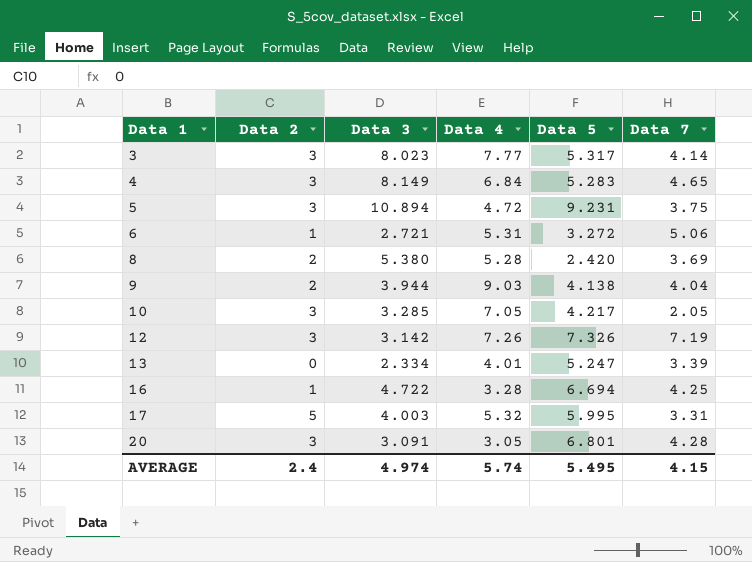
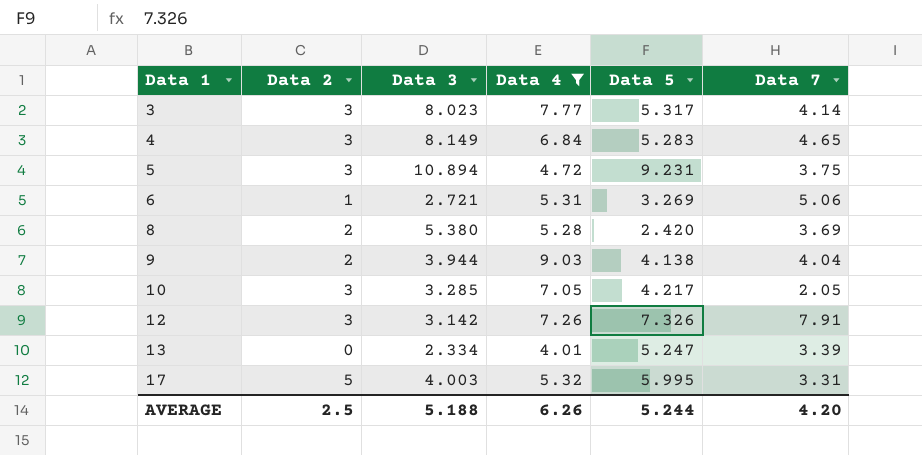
filter: none -> Data 4 >= 4.01
6 | Data 5: 3.272 -> 3.269
12 | Data 7: 7.19 -> 7.91
AVERAGE | Data 2: 2.4 -> 2.5
AVERAGE | Data 3: 4.974 -> 5.188
AVERAGE | Data 4: 5.74 -> 6.26
AVERAGE | Data 5: 5.495 -> 5.244
AVERAGE | Data 7: 4.15 -> 4.20

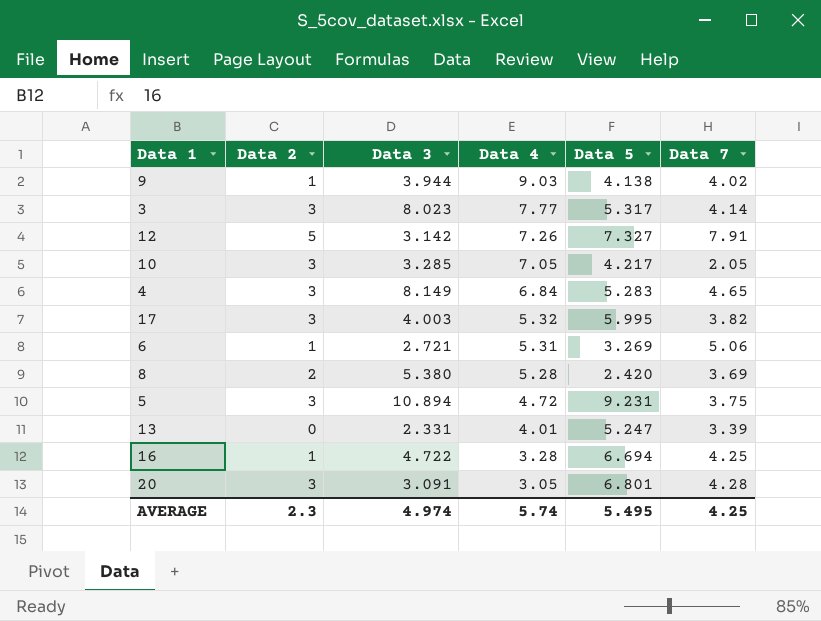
filter: Data 4 >= 4.01 -> none
row order: Data 1 ascending -> Data 4 descending
9 | Data 2: 2 -> 1
9 | Data 7: 4.04 -> 4.02
12 | Data 2: 3 -> 5
12 | Data 5: 7.326 -> 7.327
17 | Data 2: 5 -> 3
17 | Data 7: 3.31 -> 3.82
13 | Data 3: 2.334 -> 2.331
AVERAGE | Data 2: 2.5 -> 2.3
AVERAGE | Data 3: 5.188 -> 4.974
AVERAGE | Data 4: 6.26 -> 5.74
AVERAGE | Data 5: 5.244 -> 5.495
AVERAGE | Data 7: 4.20 -> 4.25

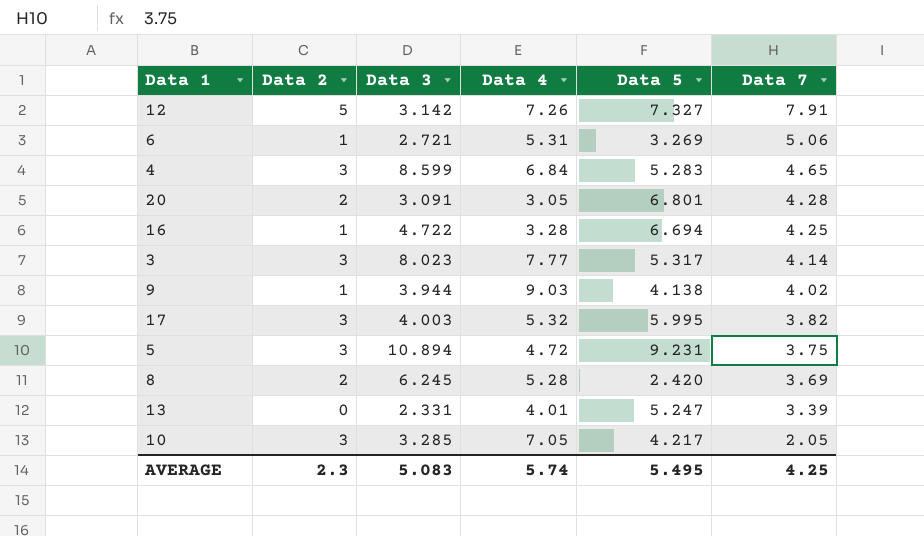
row order: Data 4 descending -> Data 7 descending
4 | Data 3: 8.149 -> 8.599
20 | Data 2: 3 -> 2
8 | Data 3: 5.380 -> 6.245
AVERAGE | Data 3: 4.974 -> 5.083

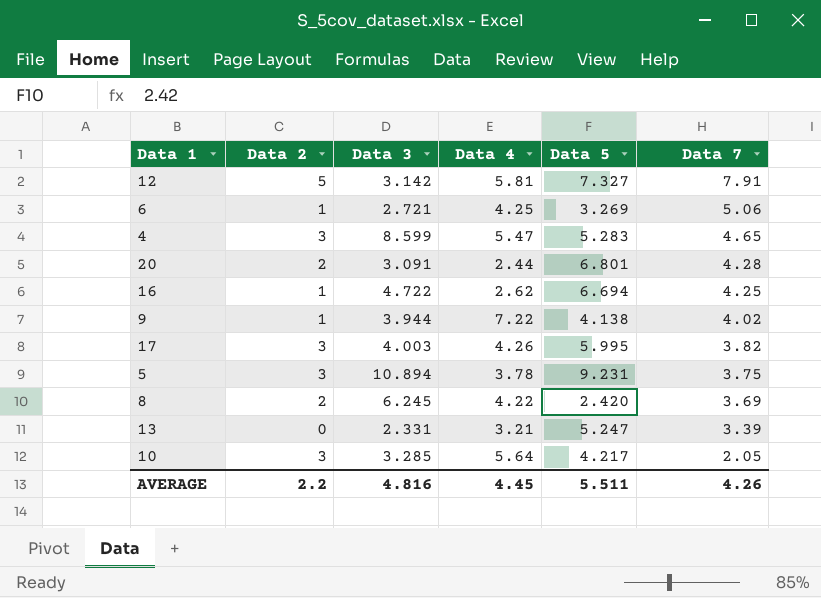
row 3: 3 | 8.023 | 7.77 | 5.317 | 4.14 -> none
12 | Data 4: 7.26 -> 5.81
6 | Data 4: 5.31 -> 4.25
4 | Data 4: 6.84 -> 5.47
20 | Data 4: 3.05 -> 2.44
16 | Data 4: 3.28 -> 2.62
9 | Data 4: 9.03 -> 7.22
17 | Data 4: 5.32 -> 4.26
5 | Data 4: 4.72 -> 3.78
8 | Data 4: 5.28 -> 4.22
13 | Data 4: 4.01 -> 3.21
10 | Data 4: 7.05 -> 5.64
AVERAGE | Data 2: 2.3 -> 2.2
AVERAGE | Data 3: 5.083 -> 4.816
AVERAGE | Data 4: 5.74 -> 4.45
AVERAGE | Data 5: 5.495 -> 5.511
AVERAGE | Data 7: 4.25 -> 4.26

